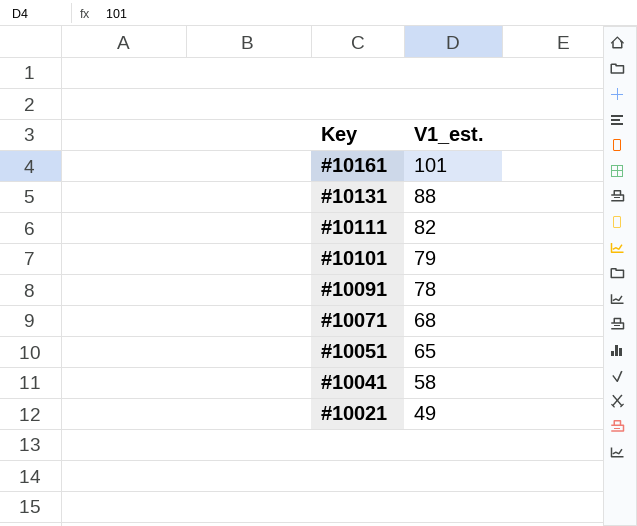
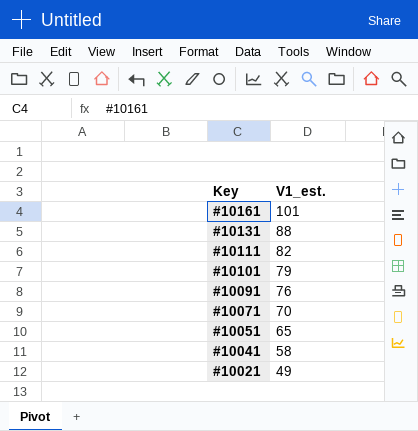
#10091 | V1_est.: 78 -> 76
#10071 | V1_est.: 68 -> 70

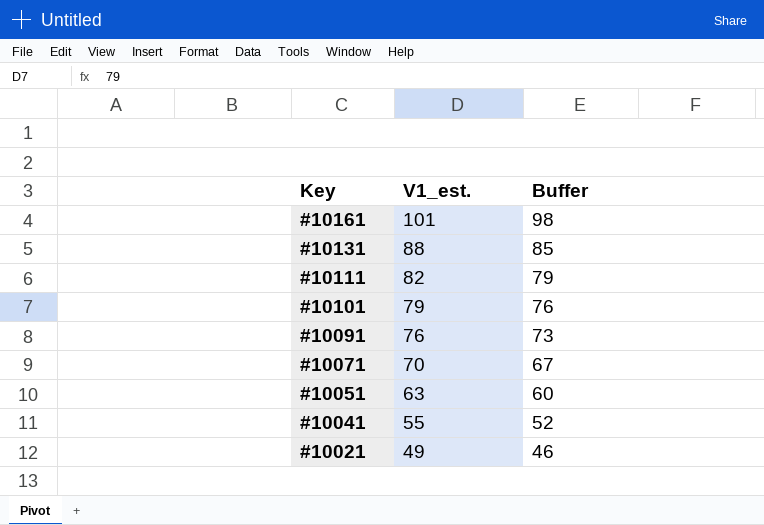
column Buffer | formula: none -> [V1_est.] - 3
#10051 | V1_est.: 65 -> 63
#10041 | V1_est.: 58 -> 55

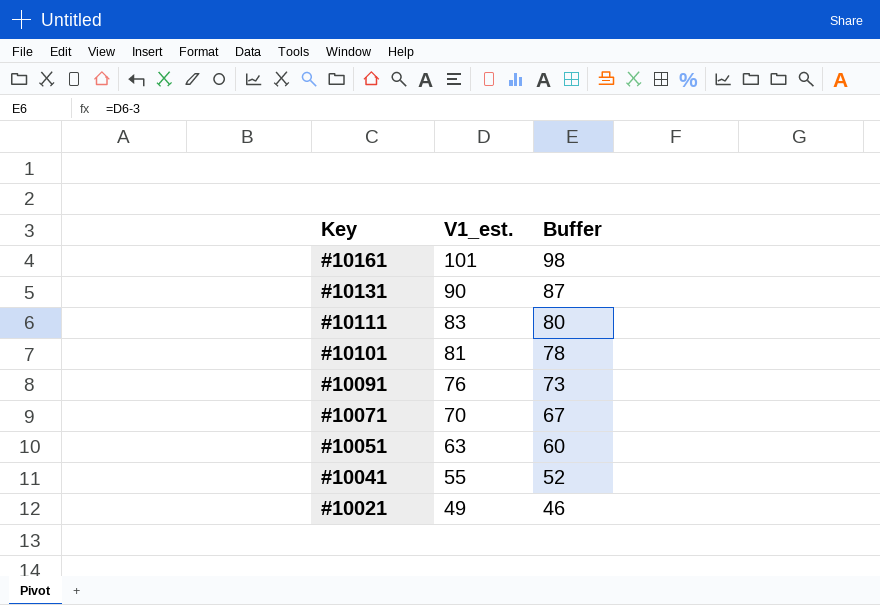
#10131 | V1_est.: 88 -> 90
#10131 | Buffer: 85 -> 87
#10111 | V1_est.: 82 -> 83
#10111 | Buffer: 79 -> 80
#10101 | V1_est.: 79 -> 81
#10101 | Buffer: 76 -> 78

